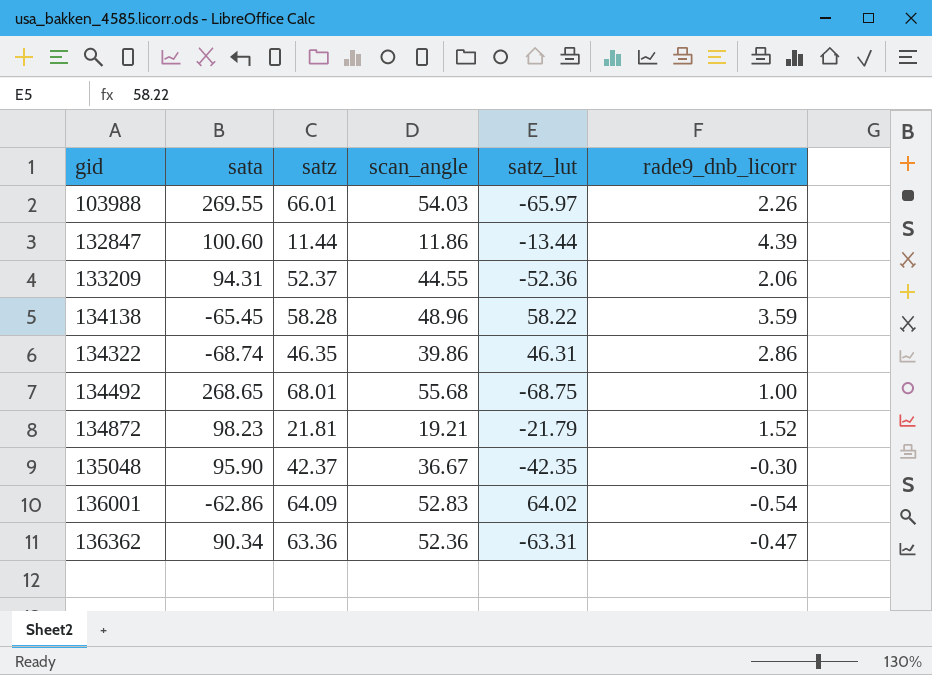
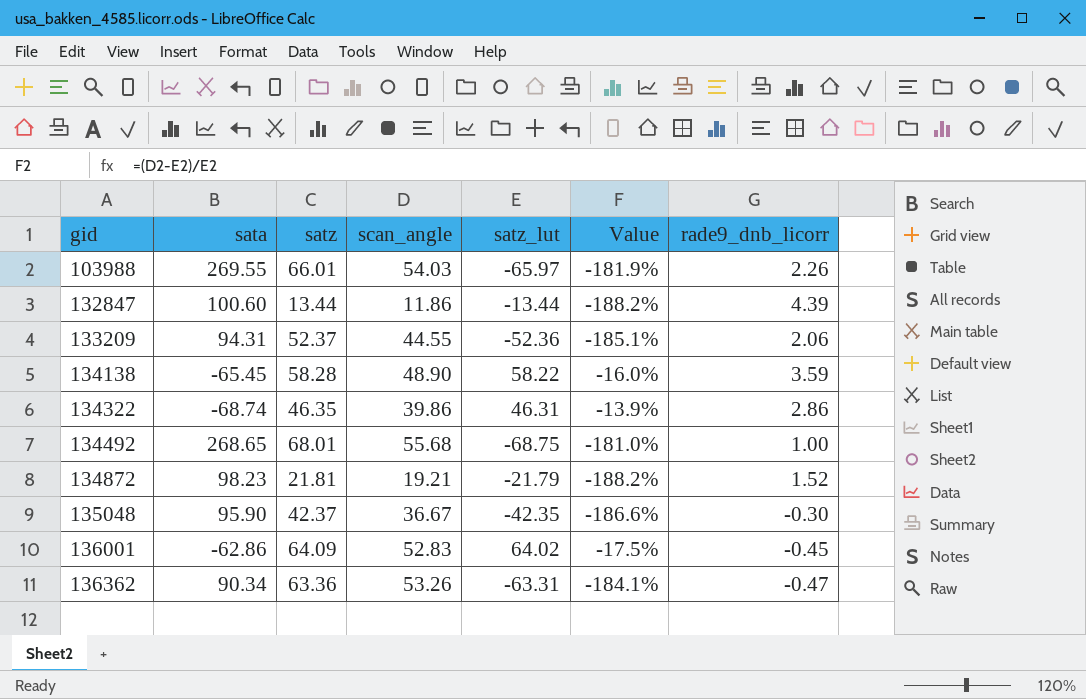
column Value | formula: none -> ([scan_angle] - [satz_lut]) / [satz_lut]
132847 | satz: 11.44 -> 13.44
134138 | scan_angle: 48.96 -> 48.90
136001 | rade9_dnb_licorr: -0.54 -> -0.45
136362 | scan_angle: 52.36 -> 53.26

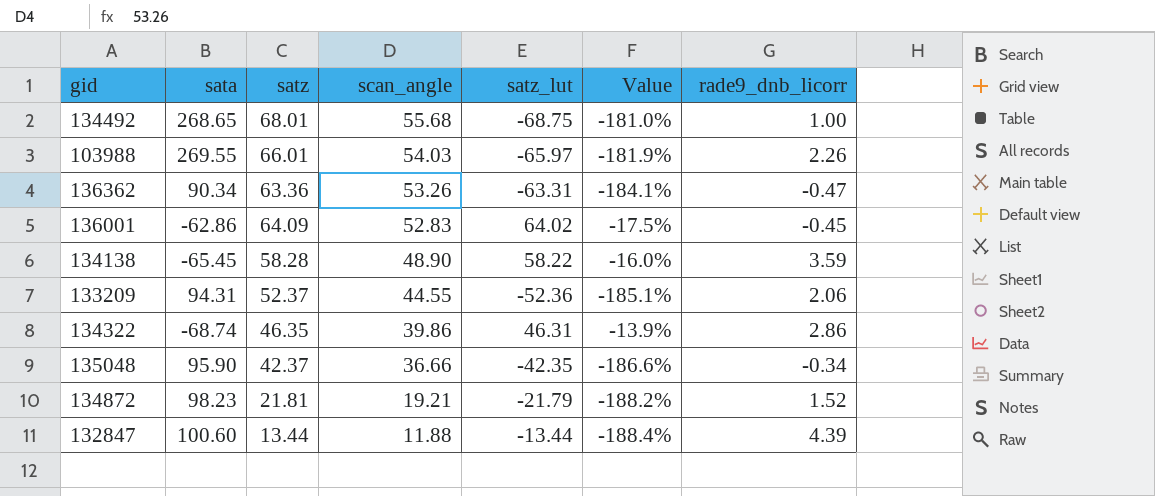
row order: gid ascending -> scan_angle descending
135048 | scan_angle: 36.67 -> 36.66
135048 | rade9_dnb_licorr: -0.30 -> -0.34
132847 | scan_angle: 11.86 -> 11.88
132847 | Value: -188.2% -> -188.4%

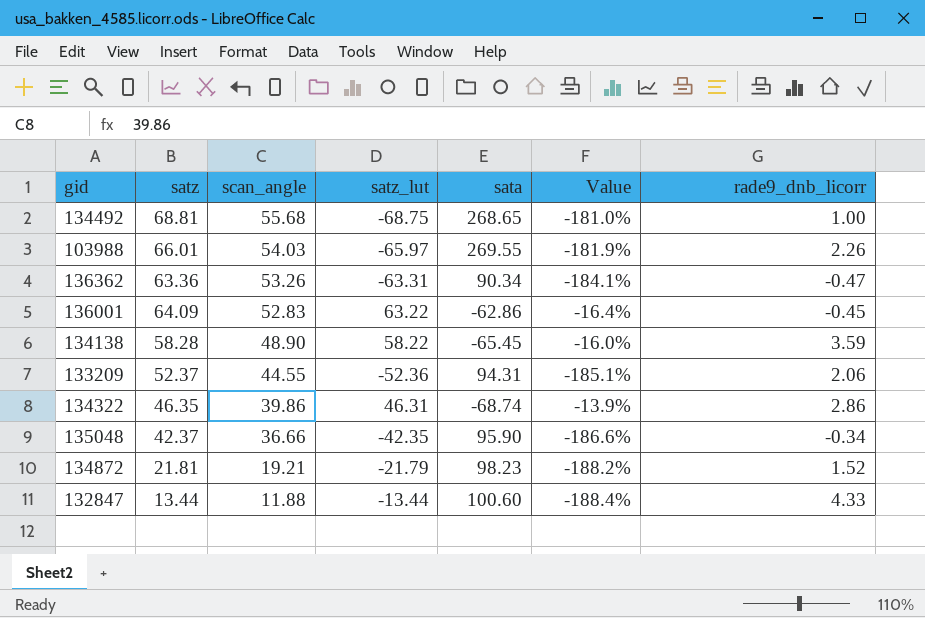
column sata | position: 2 -> 5
134492 | satz: 68.01 -> 68.81
136001 | satz_lut: 64.02 -> 63.22
136001 | Value: -17.5% -> -16.4%
132847 | rade9_dnb_licorr: 4.39 -> 4.33

